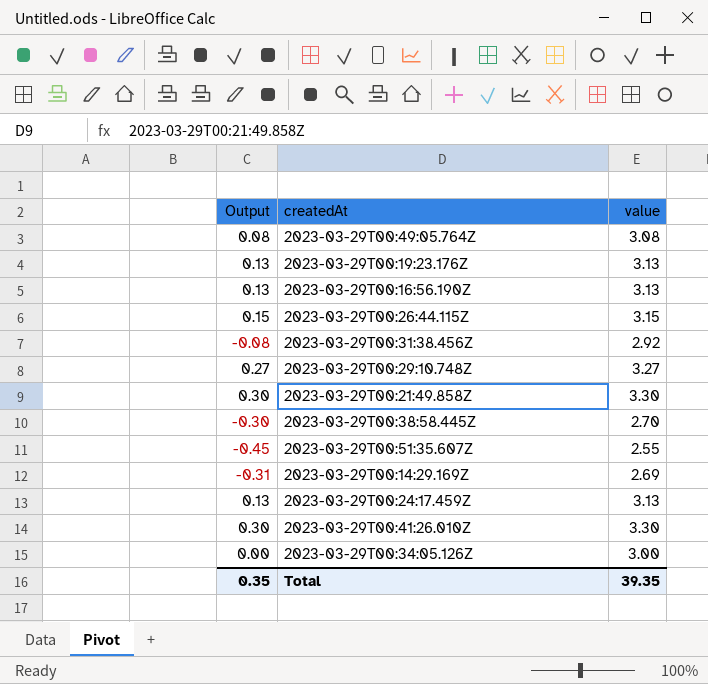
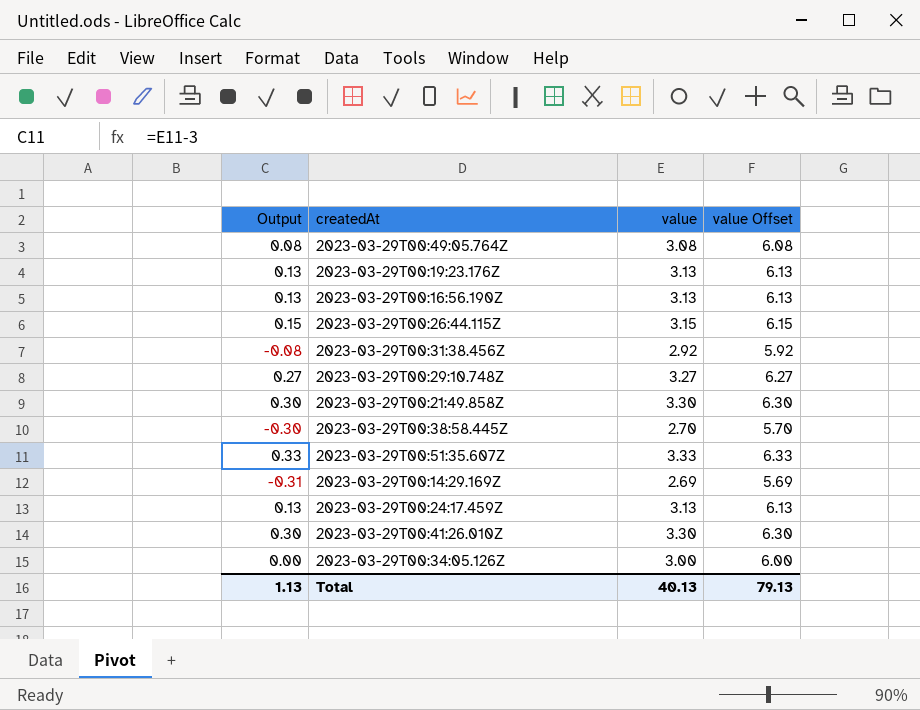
column value Offset | formula: none -> [value] + 3
2023-03-29T00:51:35.607Z | Output: -0.45 -> 0.33
2023-03-29T00:51:35.607Z | value: 2.55 -> 3.33
Total | Output: 0.35 -> 1.13
Total | value: 39.35 -> 40.13

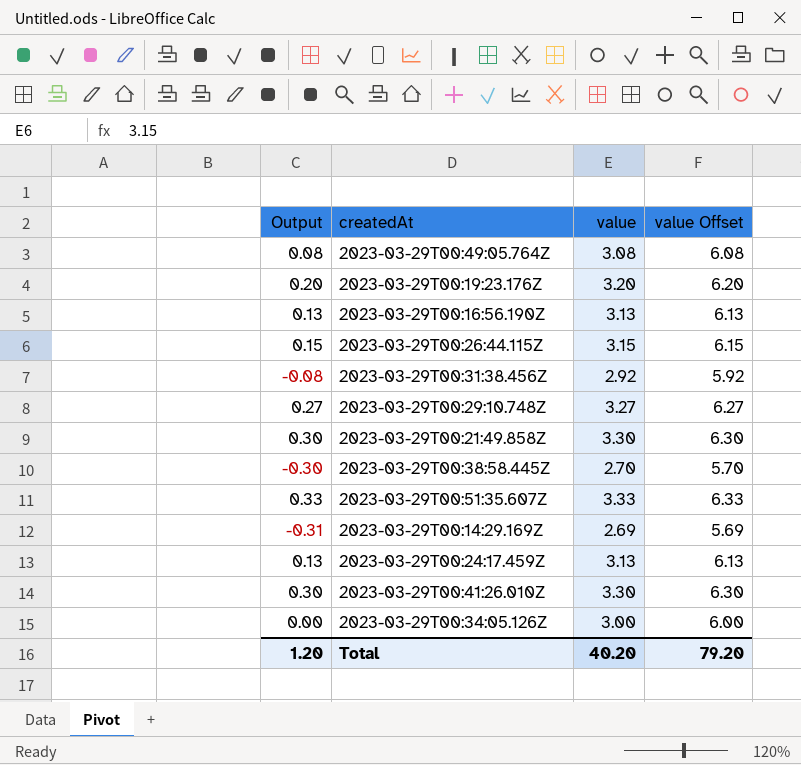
2023-03-29T00:19:23.176Z | Output: 0.13 -> 0.20
2023-03-29T00:19:23.176Z | value: 3.13 -> 3.20
2023-03-29T00:19:23.176Z | value Offset: 6.13 -> 6.20
Total | Output: 1.13 -> 1.20
Total | value: 40.13 -> 40.20
Total | value Offset: 79.13 -> 79.20

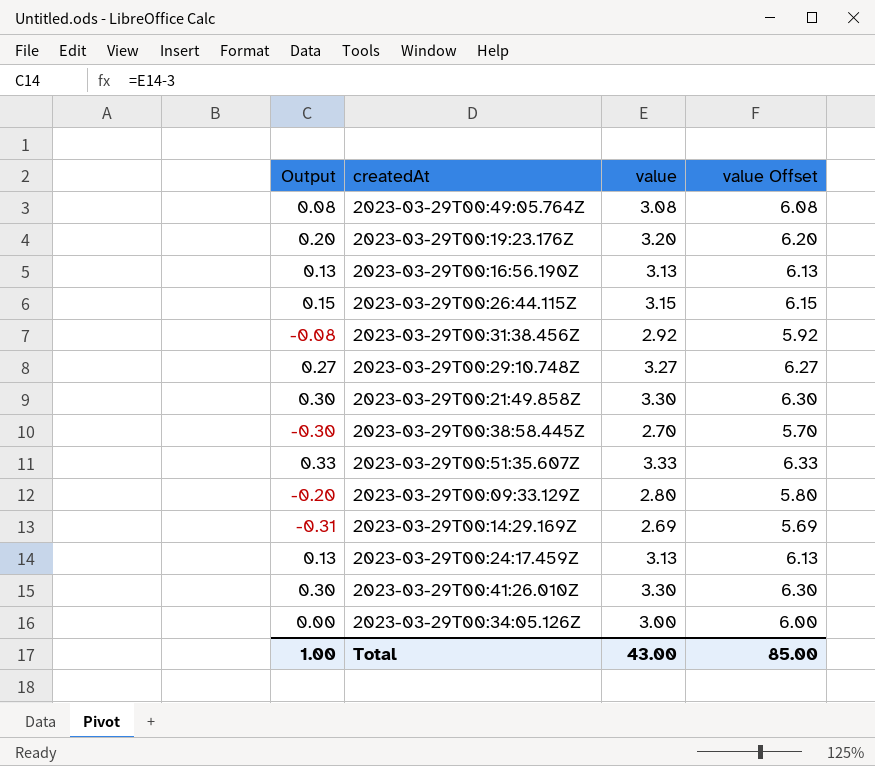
row 2023-03-29T00:09:33.129Z: none -> -0.20 | 2.80 | 5.80
Total | Output: 1.20 -> 1.00
Total | value: 40.20 -> 43.00
Total | value Offset: 79.20 -> 85.00

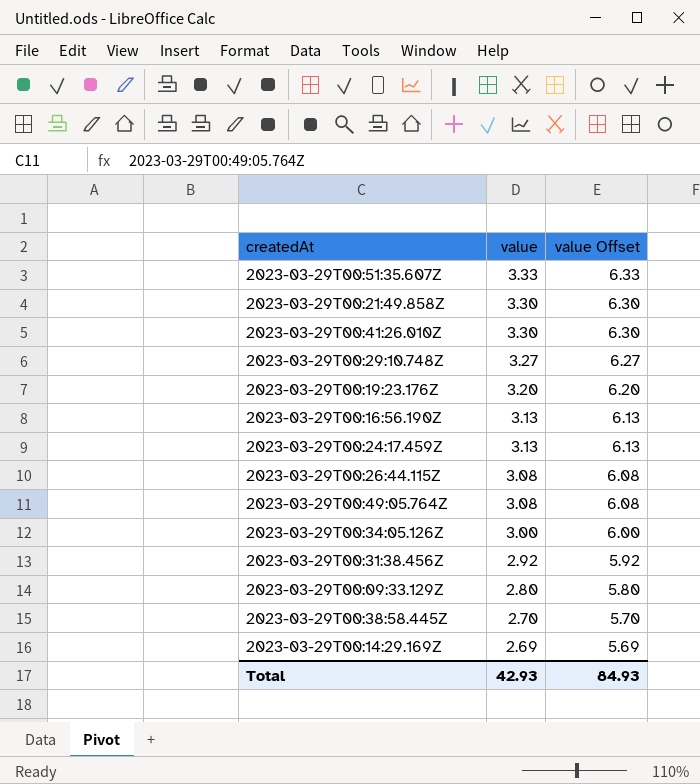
row order: none -> value descending
column Output | formula: [value] - 3 -> none
2023-03-29T00:26:44.115Z | value: 3.15 -> 3.08
2023-03-29T00:26:44.115Z | value Offset: 6.15 -> 6.08
Total | value: 43.00 -> 42.93
Total | value Offset: 85.00 -> 84.93

